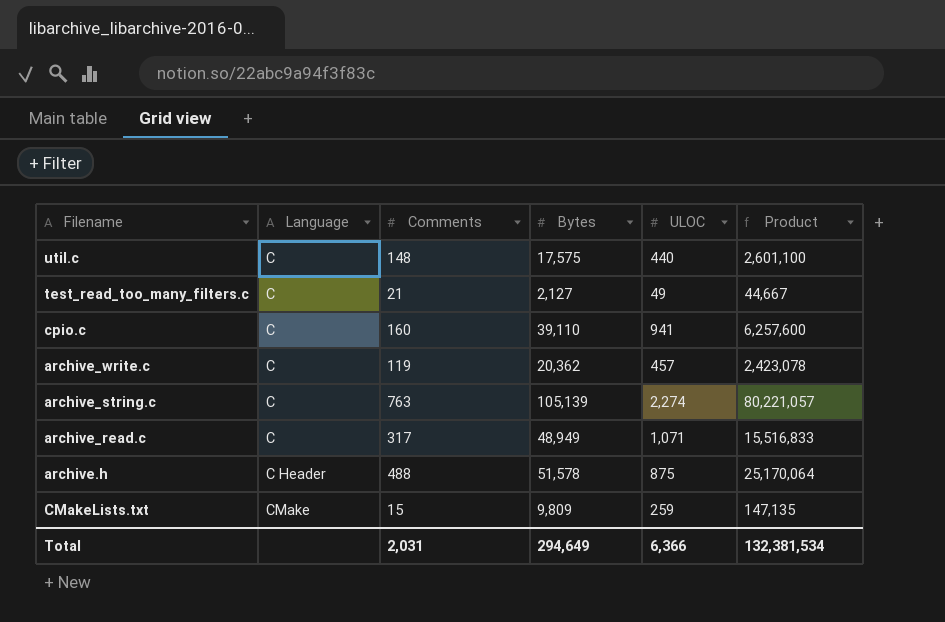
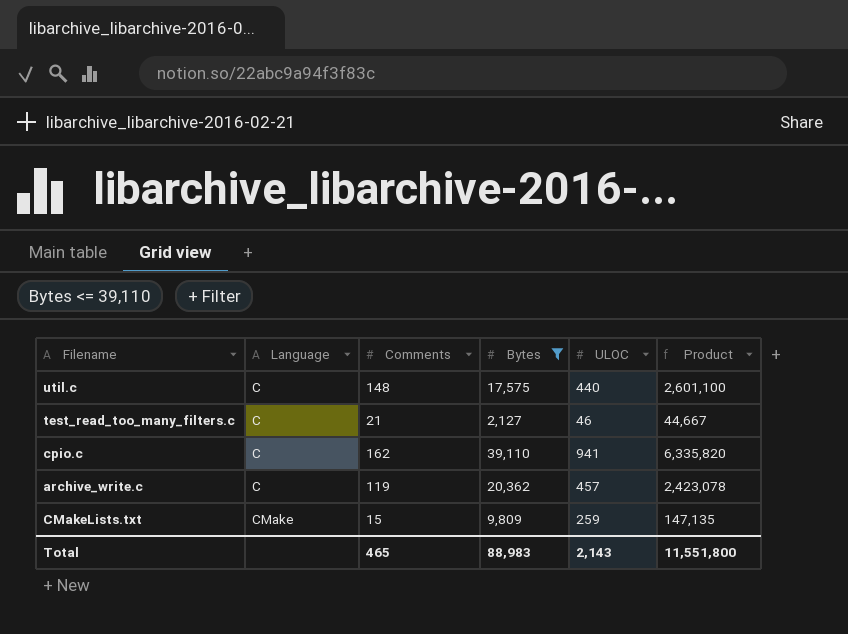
filter: none -> Bytes <= 39,110
test_read_too_many_filters.c | ULOC: 49 -> 46
cpio.c | Comments: 160 -> 162
cpio.c | Product: 6,257,600 -> 6,335,820
Total | Comments: 2,031 -> 465
Total | Bytes: 294,649 -> 88,983
Total | ULOC: 6,366 -> 2,143
Total | Product: 132,381,534 -> 11,551,800

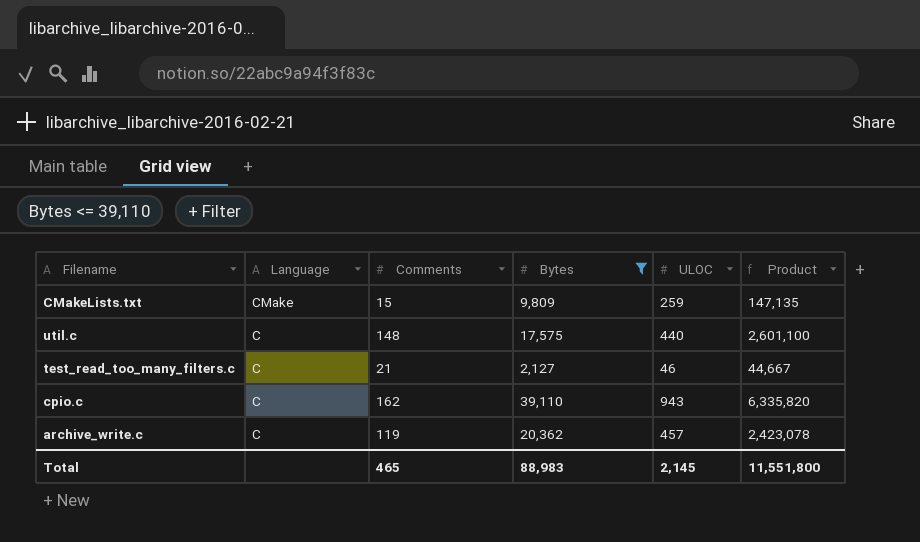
row order: Language ascending -> Language descending
cpio.c | ULOC: 941 -> 943
Total | ULOC: 2,143 -> 2,145

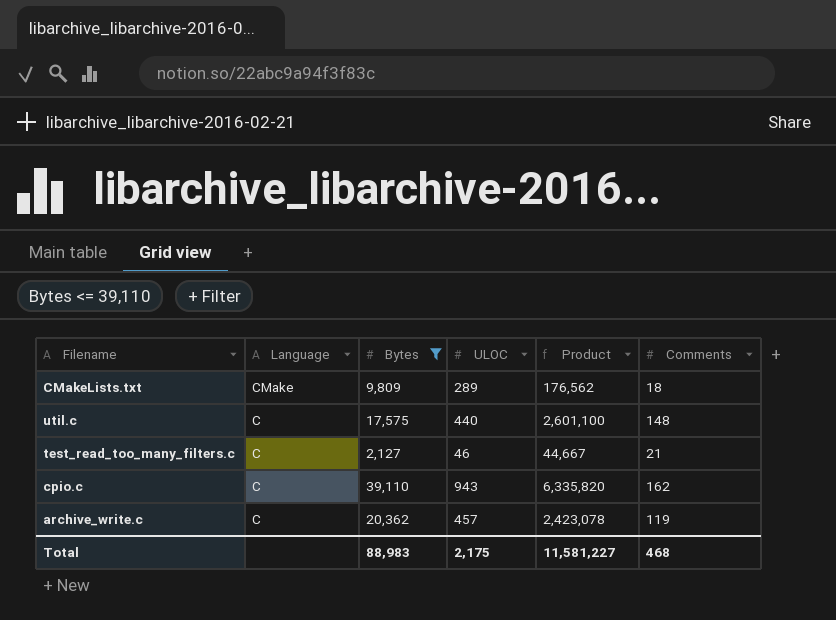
column Comments | position: 3 -> 6
CMakeLists.txt | ULOC: 259 -> 289
CMakeLists.txt | Product: 147,135 -> 176,562
CMakeLists.txt | Comments: 15 -> 18
Total | ULOC: 2,145 -> 2,175
Total | Product: 11,551,800 -> 11,581,227
Total | Comments: 465 -> 468

